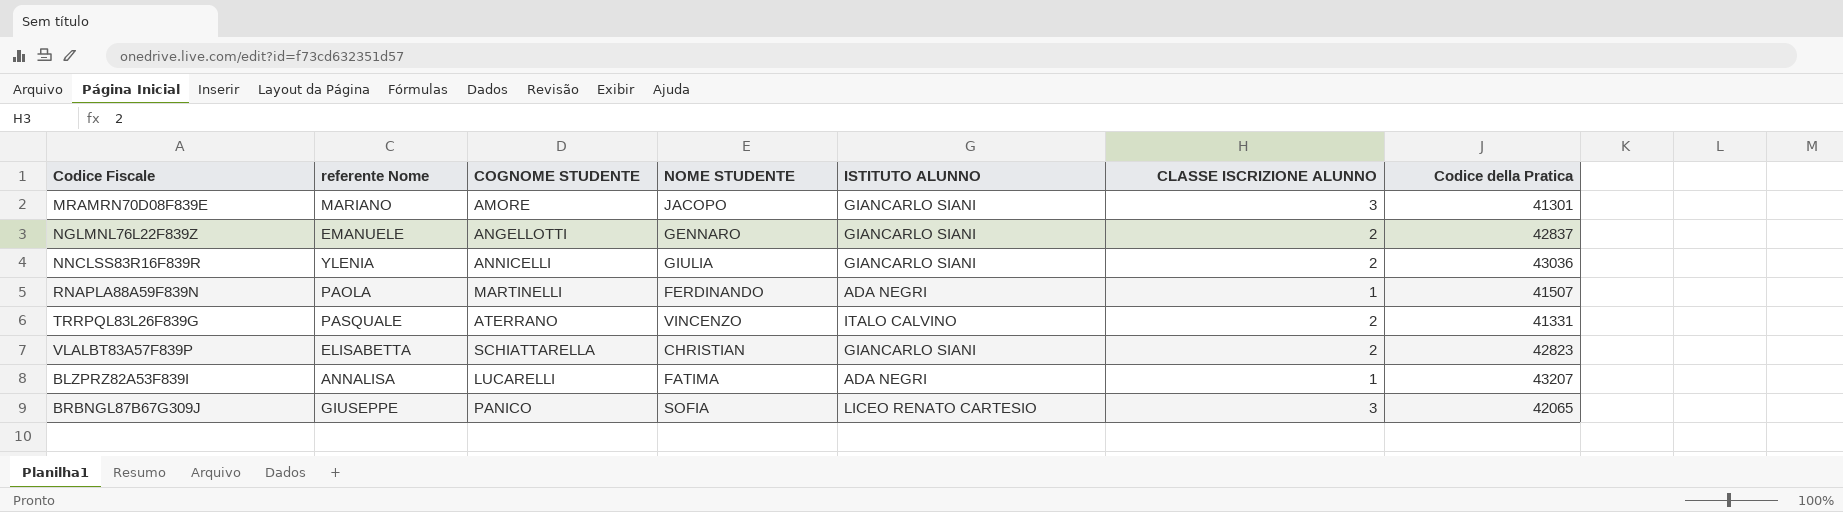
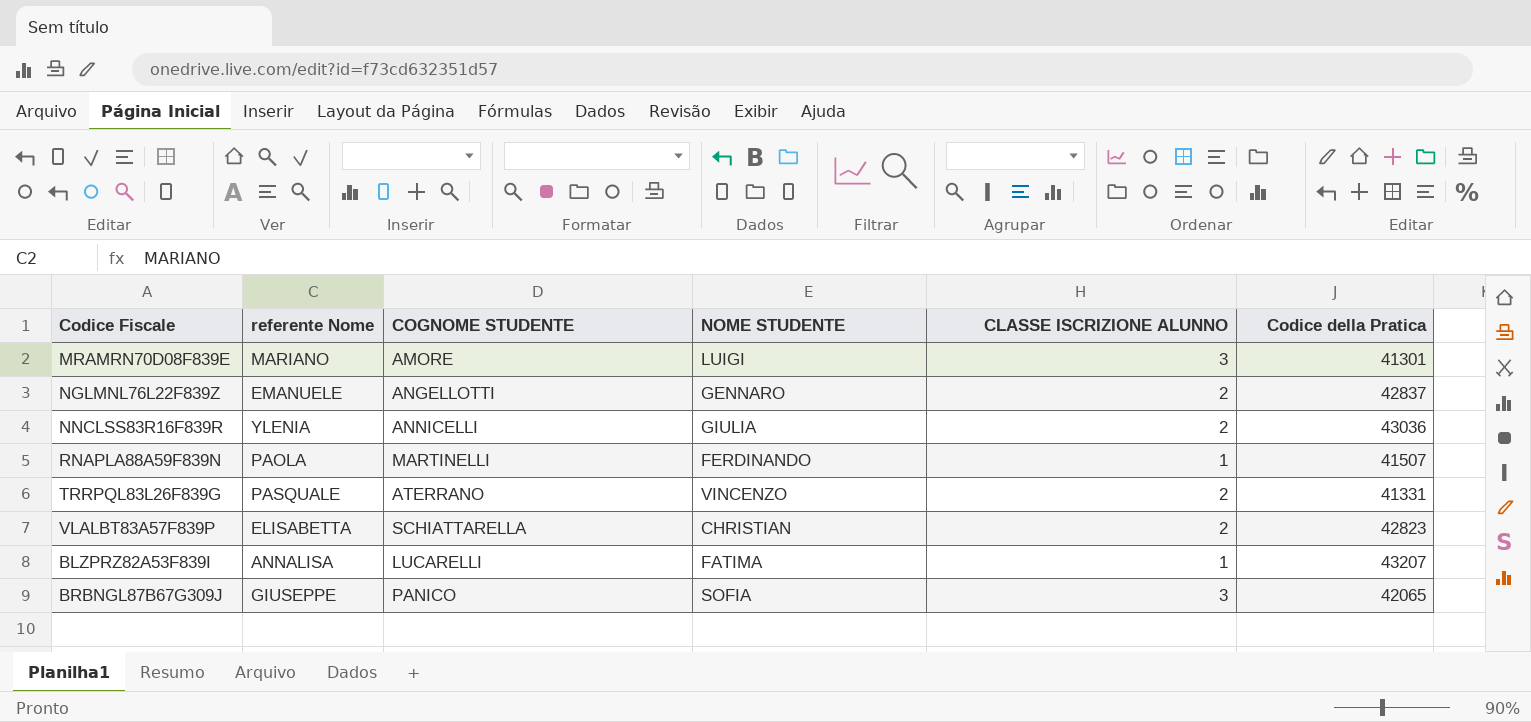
column ISTITUTO ALUNNO | position: 5 -> none
MRAMRN70D08F839E | NOME STUDENTE: JACOPO -> LUIGI

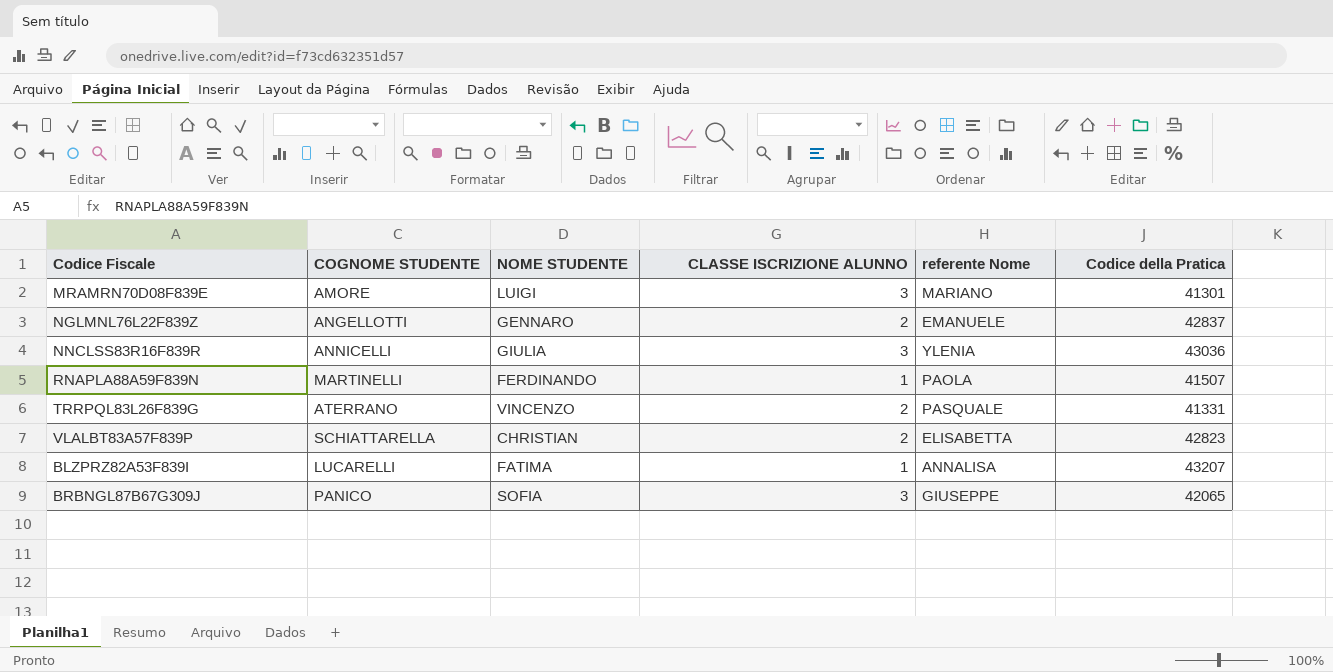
column referente Nome | position: 2 -> 5
NNCLSS83R16F839R | CLASSE ISCRIZIONE ALUNNO: 2 -> 3

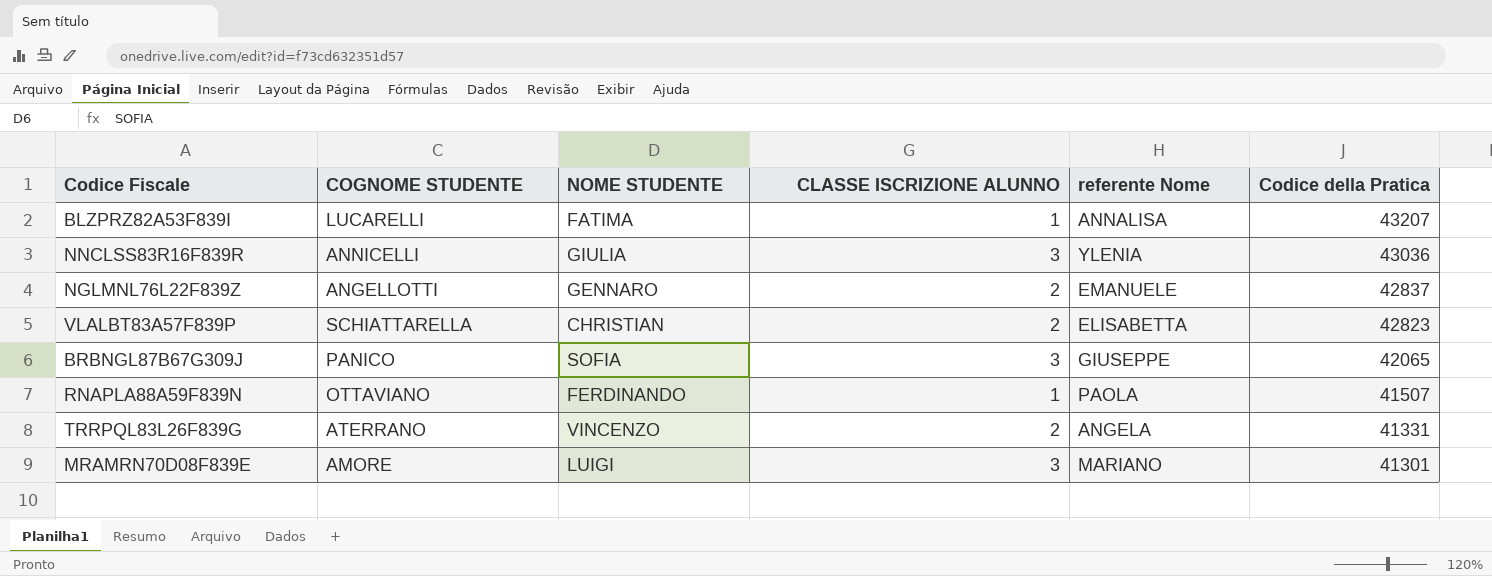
row order: none -> Codice della Pratica descending
RNAPLA88A59F839N | COGNOME STUDENTE: MARTINELLI -> OTTAVIANO
TRRPQL83L26F839G | referente Nome: PASQUALE -> ANGELA

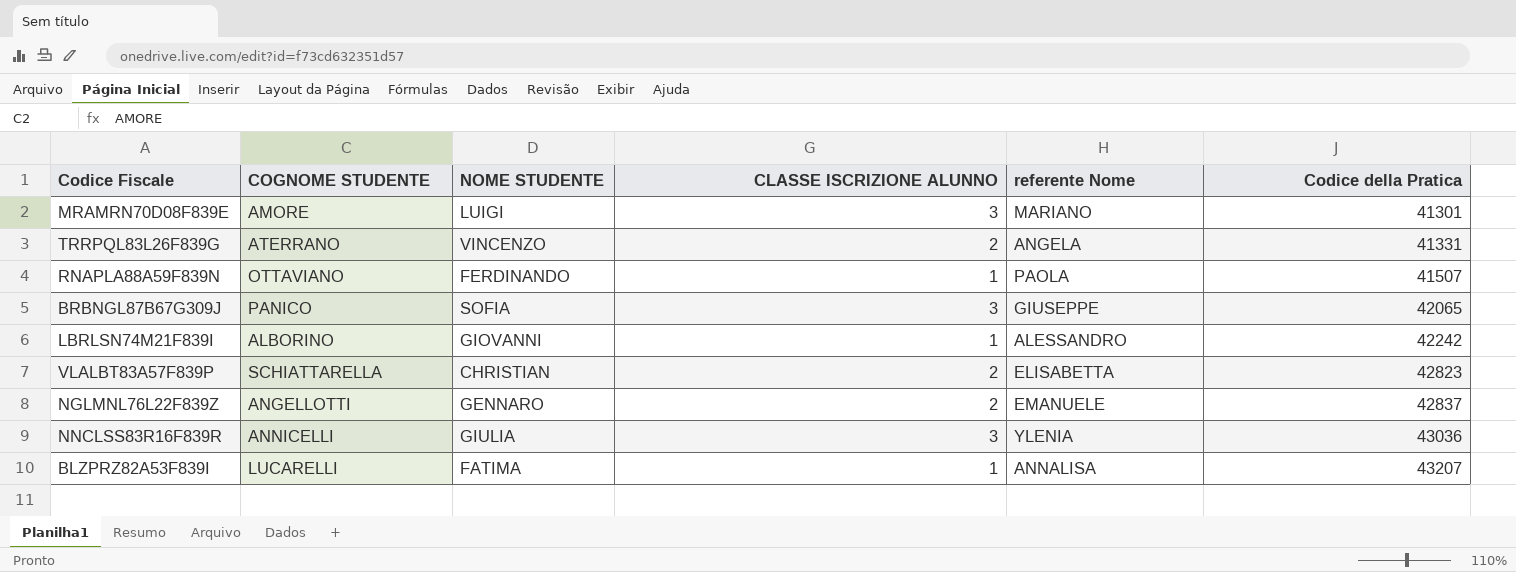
row order: Codice della Pratica descending -> Codice della Pratica ascending
row LBRLSN74M21F839I: none -> ALBORINO | GIOVANNI | 1 | ALESSANDRO | 42242

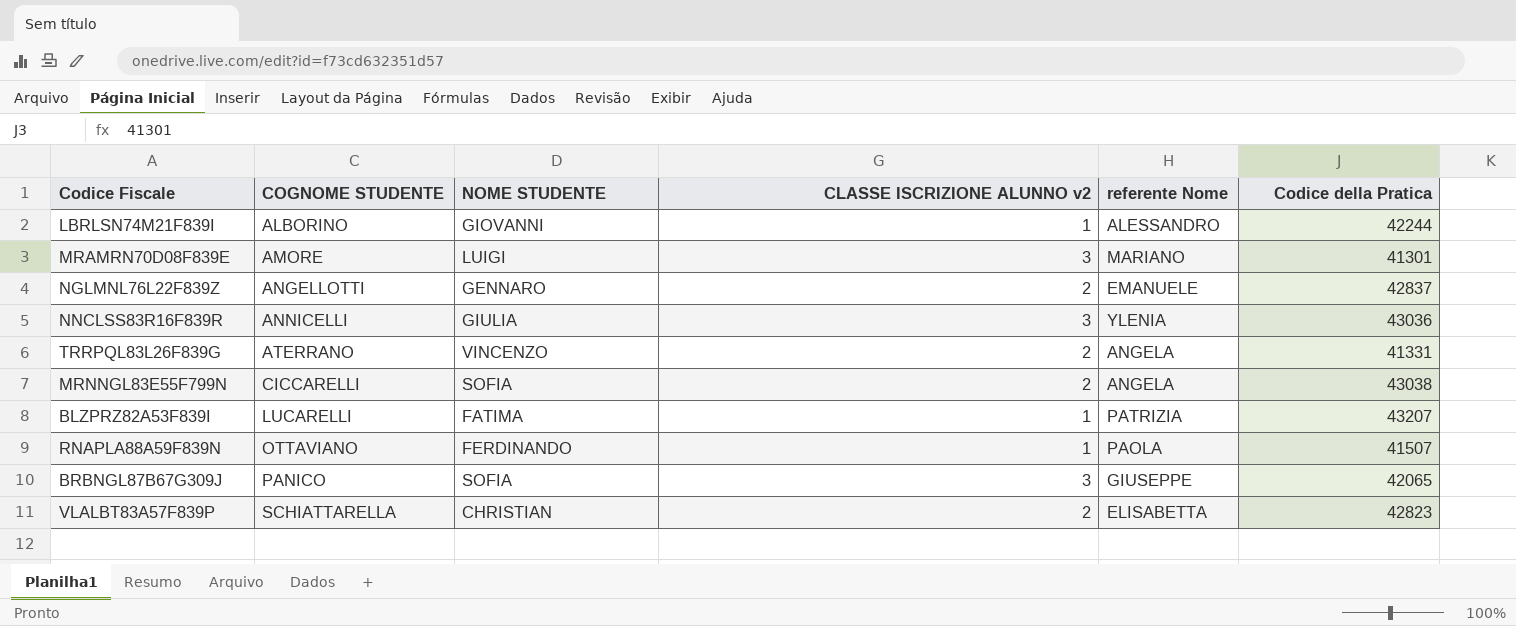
row order: Codice della Pratica ascending -> COGNOME STUDENTE ascending
column name: CLASSE ISCRIZIONE ALUNNO -> CLASSE ISCRIZIONE ALUNNO v2
LBRLSN74M21F839I | Codice della Pratica: 42242 -> 42244
row MRNNGL83E55F799N: none -> CICCARELLI | SOFIA | 2 | ANGELA | 43038
BLZPRZ82A53F839I | referente Nome: ANNALISA -> PATRIZIA

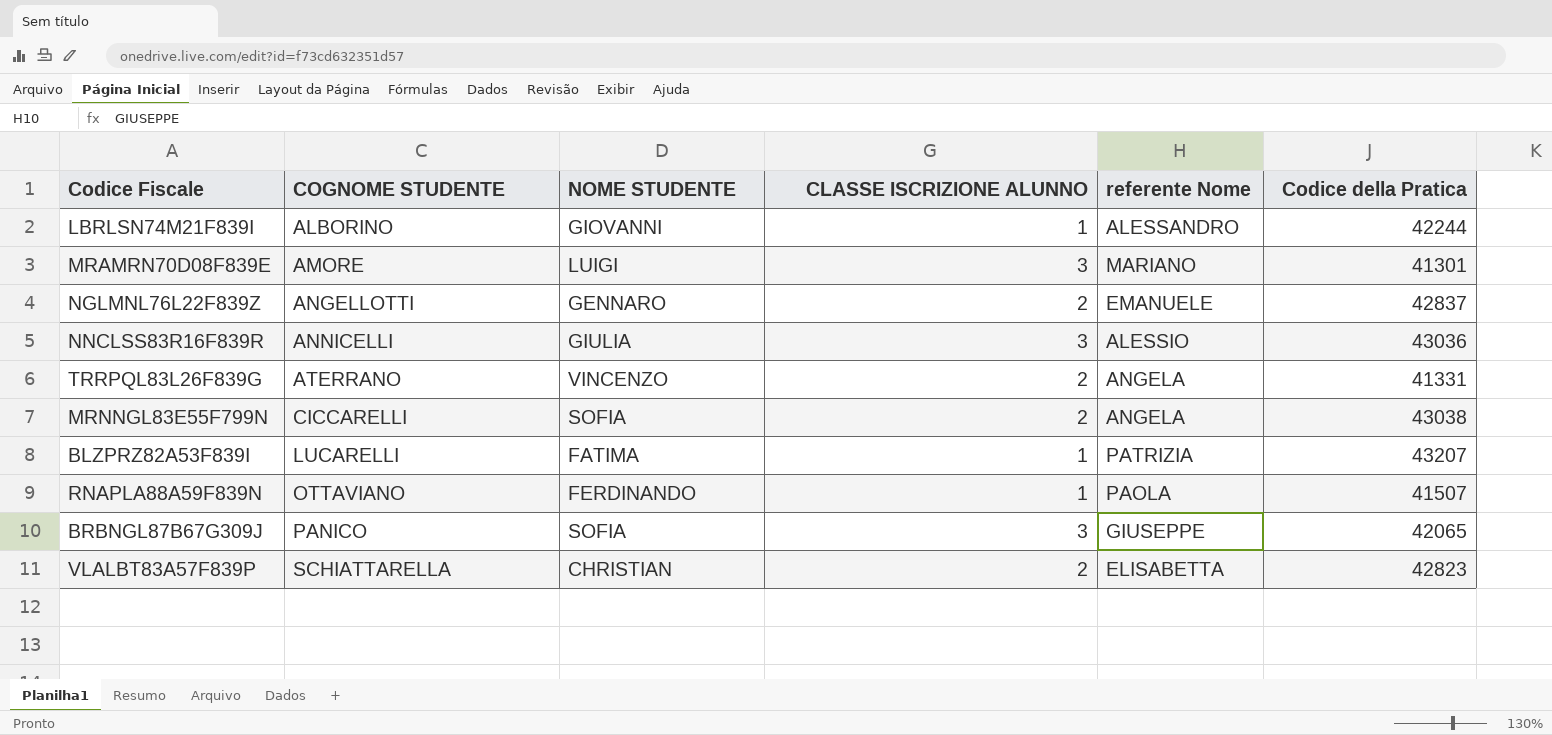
column name: CLASSE ISCRIZIONE ALUNNO v2 -> CLASSE ISCRIZIONE ALUNNO
NNCLSS83R16F839R | referente Nome: YLENIA -> ALESSIO

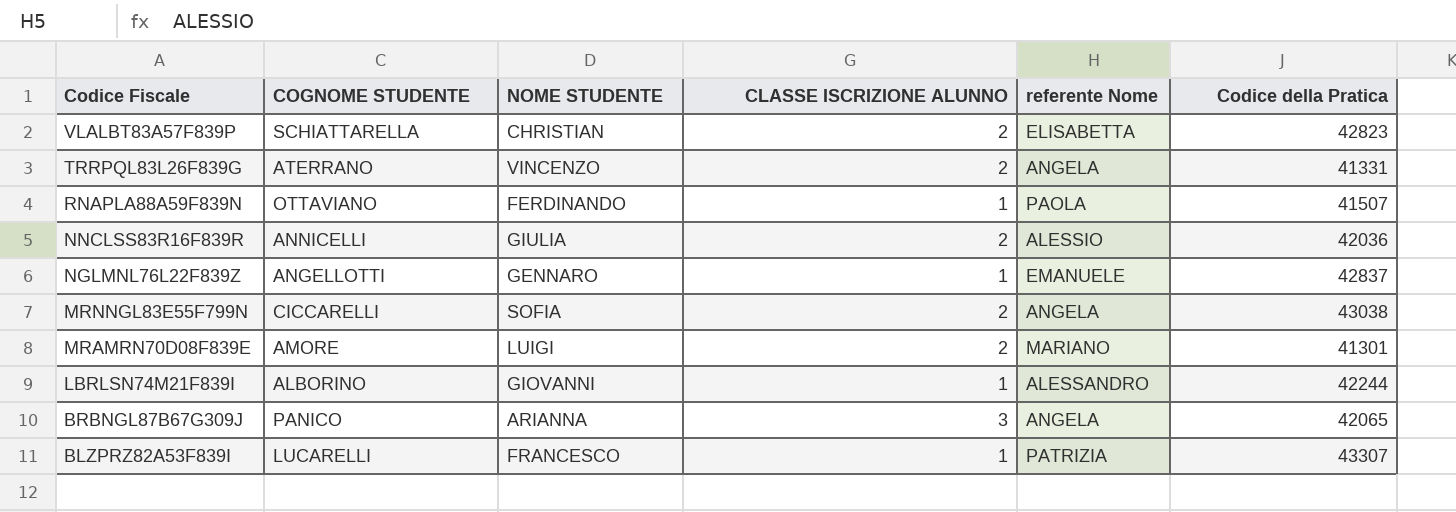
row order: COGNOME STUDENTE ascending -> Codice Fiscale descending
NNCLSS83R16F839R | CLASSE ISCRIZIONE ALUNNO: 3 -> 2
NNCLSS83R16F839R | Codice della Pratica: 43036 -> 42036
NGLMNL76L22F839Z | CLASSE ISCRIZIONE ALUNNO: 2 -> 1
MRAMRN70D08F839E | CLASSE ISCRIZIONE ALUNNO: 3 -> 2
BRBNGL87B67G309J | NOME STUDENTE: SOFIA -> ARIANNA
BRBNGL87B67G309J | referente Nome: GIUSEPPE -> ANGELA
BLZPRZ82A53F839I | NOME STUDENTE: FATIMA -> FRANCESCO
BLZPRZ82A53F839I | Codice della Pratica: 43207 -> 43307

